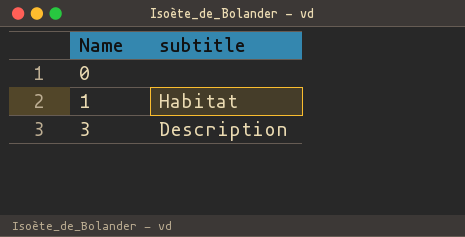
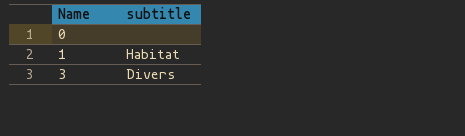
3 | subtitle: Description -> Divers

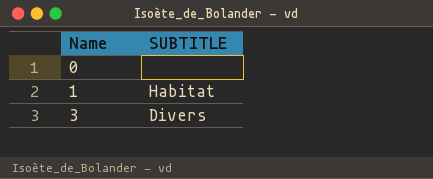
column name: subtitle -> SUBTITLE

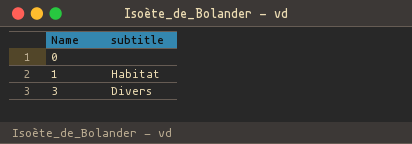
column name: SUBTITLE -> subtitle

